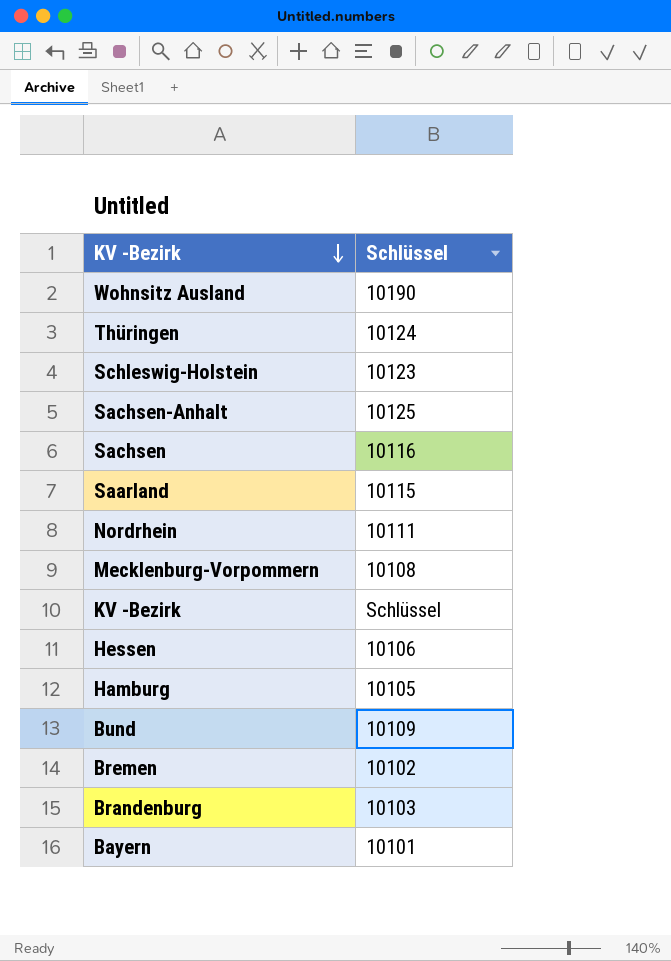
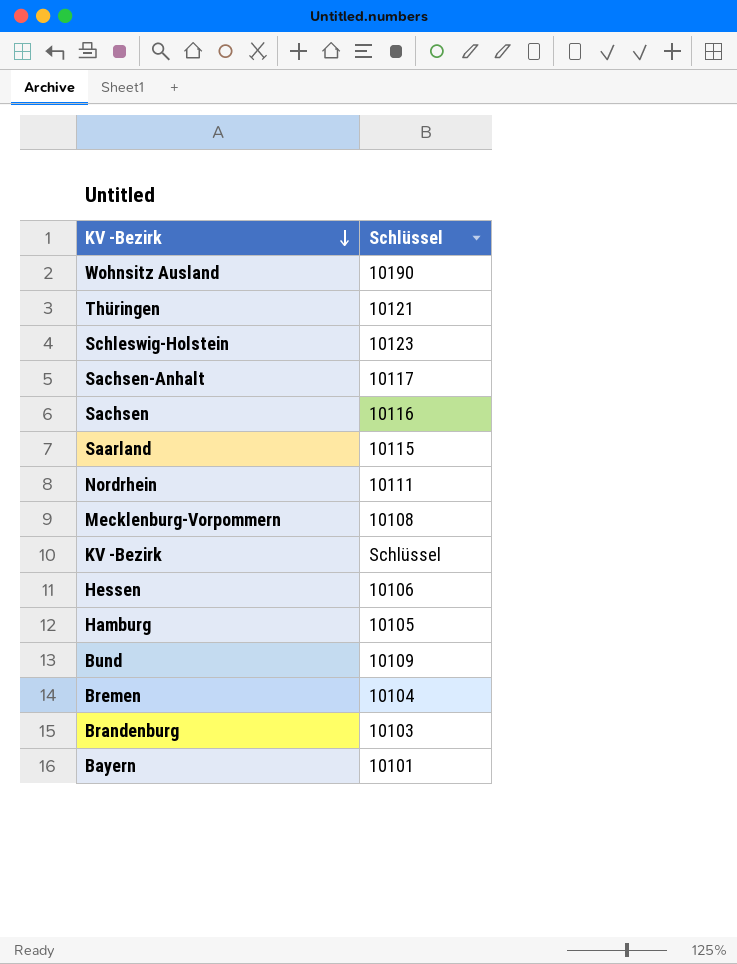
Thüringen | Schlüssel: 10124 -> 10121
Sachsen-Anhalt | Schlüssel: 10125 -> 10117
Bremen | Schlüssel: 10102 -> 10104

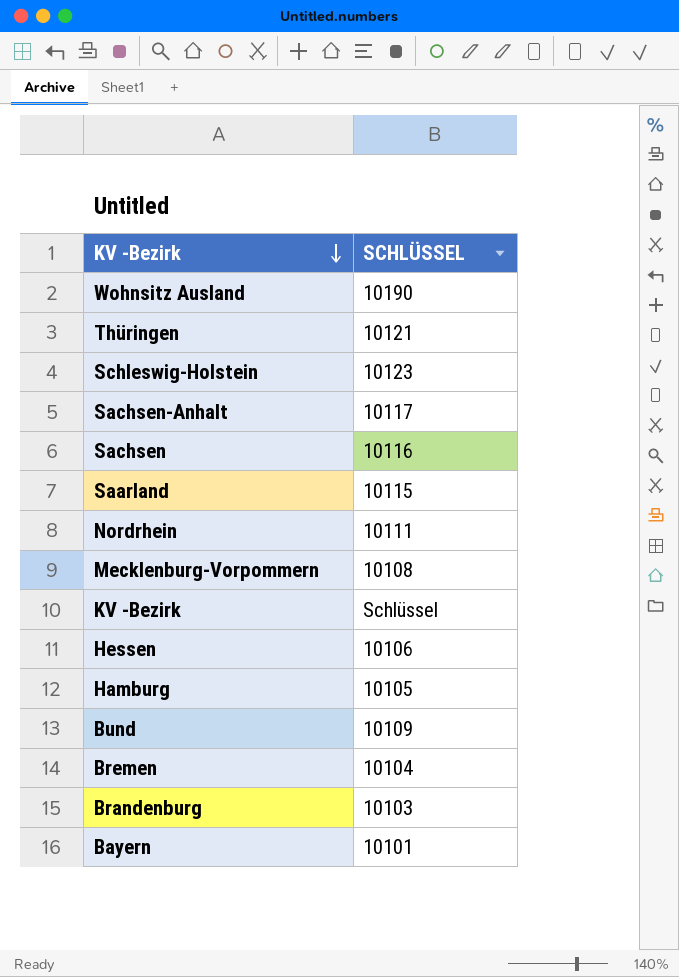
column name: Schlüssel -> SCHLÜSSEL

